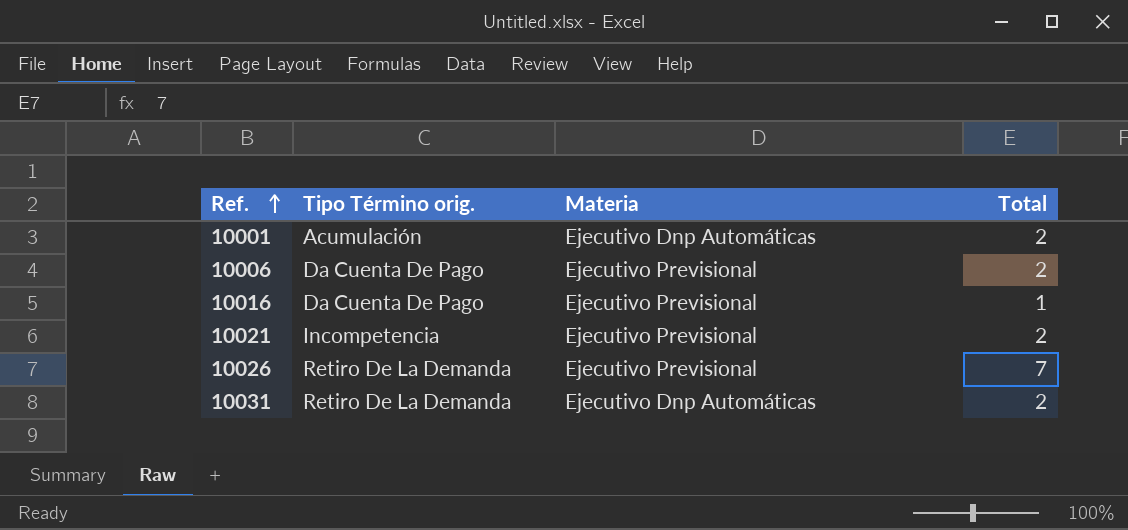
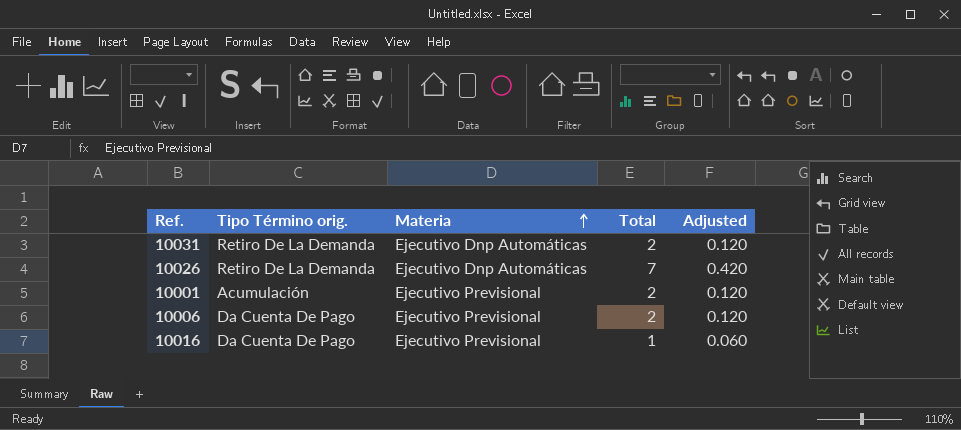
row order: Ref. ascending -> Materia ascending
column Adjusted | formula: none -> [Total] * 0.06
row 10021: Incompetencia | Ejecutivo Previsional | 2 -> none
10026 | Materia: Ejecutivo Previsional -> Ejecutivo Dnp Automáticas
10001 | Materia: Ejecutivo Dnp Automáticas -> Ejecutivo Previsional

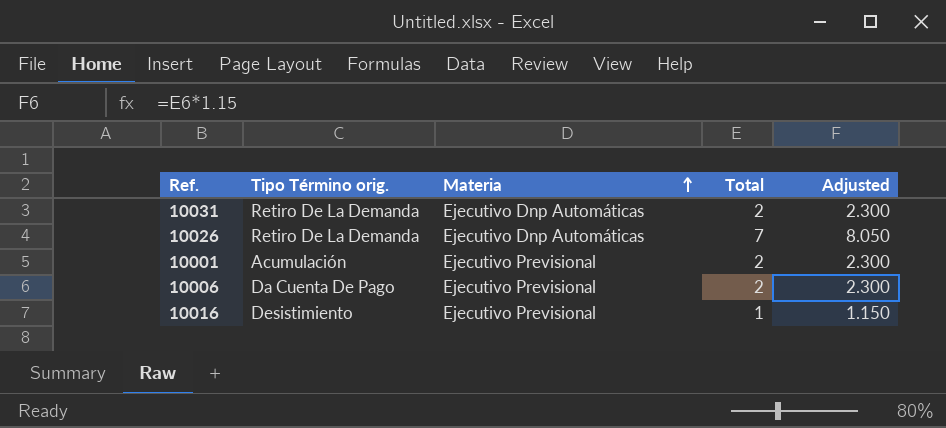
column Adjusted | formula: [Total] * 0.06 -> [Total] * 1.15
10016 | Tipo Término orig.: Da Cuenta De Pago -> Desistimiento

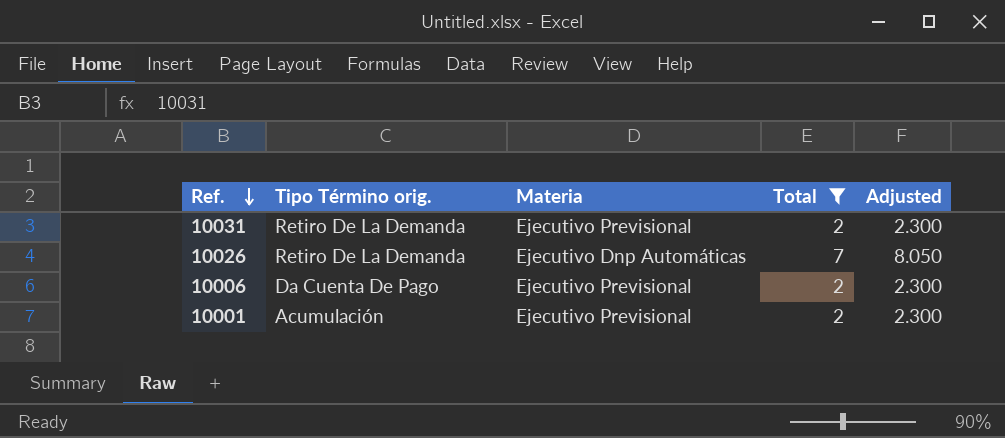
filter: none -> Total != 1
row order: Materia ascending -> Ref. descending
10031 | Materia: Ejecutivo Dnp Automáticas -> Ejecutivo Previsional

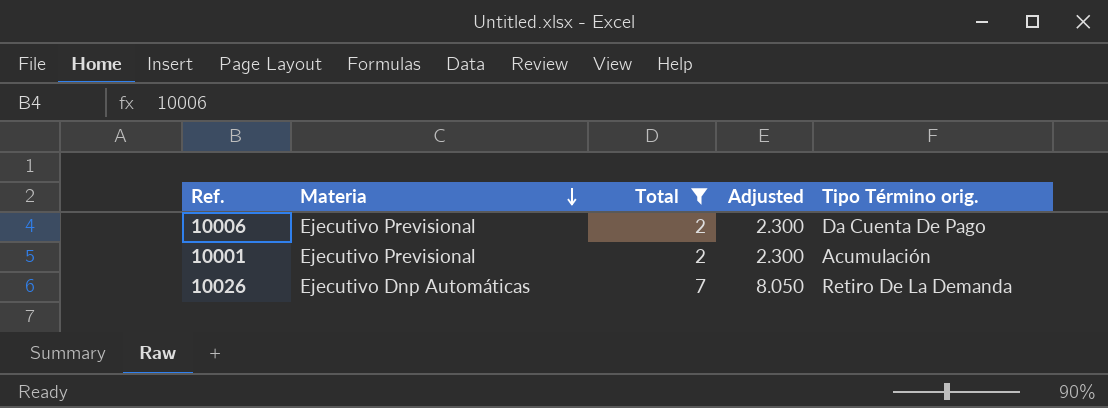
row order: Ref. descending -> Materia descending
column Tipo Término orig. | position: 2 -> 5
row 10031: Retiro De La Demanda | Ejecutivo Previsional | 2 | 2.300 -> none

